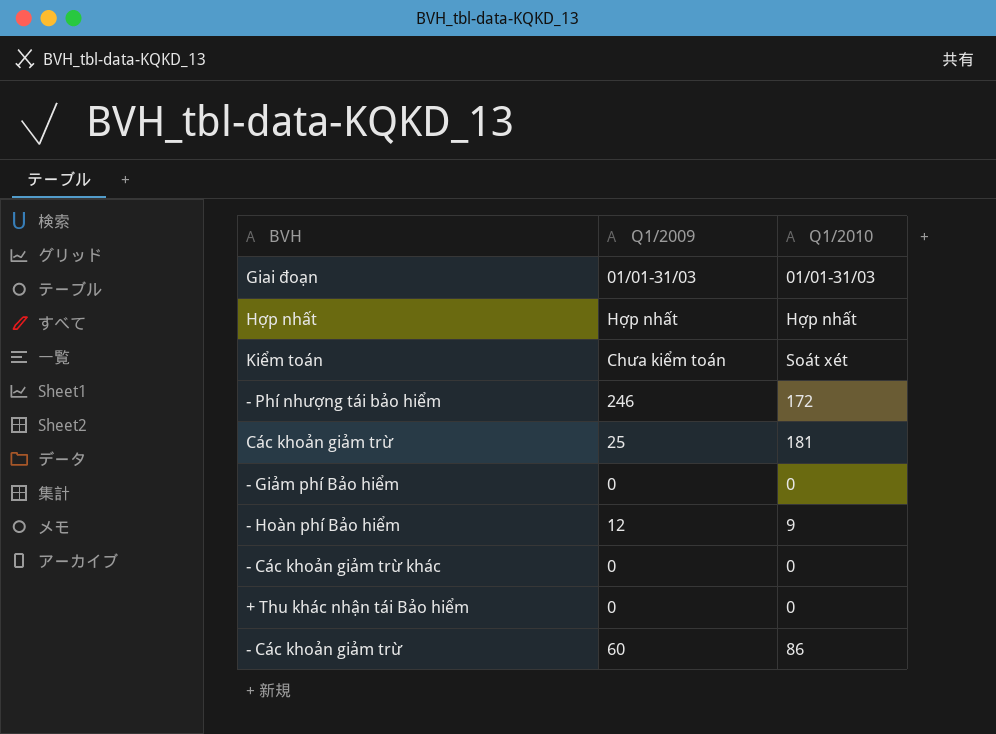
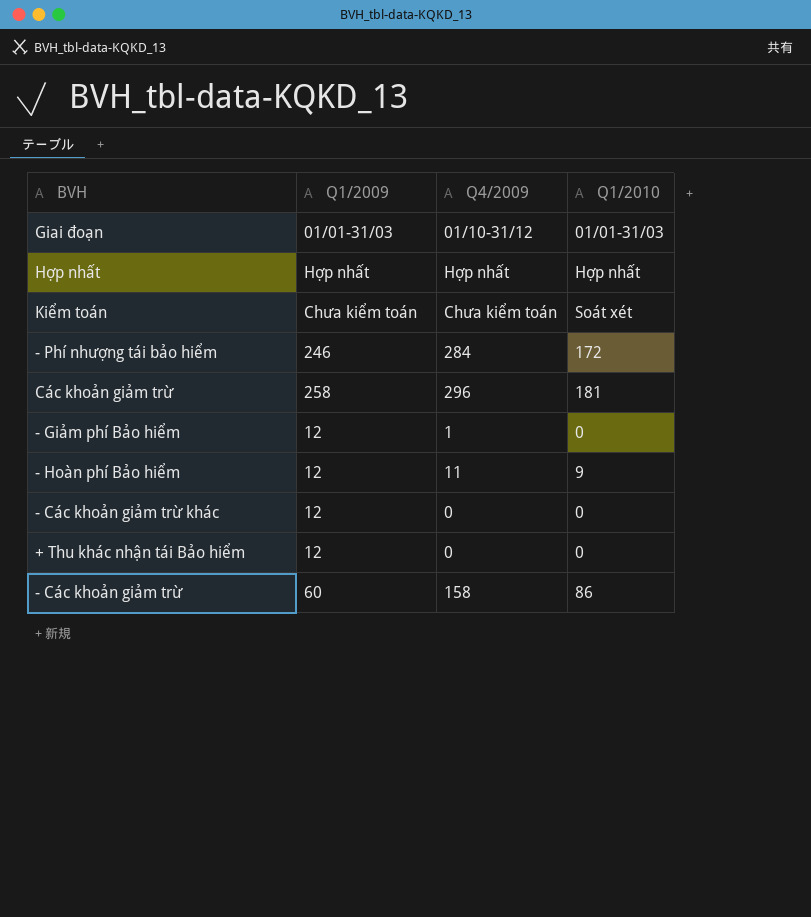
column Q4/2009 | position: none -> 3
Các khoản giảm trừ | Q1/2009: 25 -> 258
- Giảm phí Bảo hiểm | Q1/2009: 0 -> 12
- Các khoản giảm trừ khác | Q1/2009: 0 -> 12
+ Thu khác nhận tái Bảo hiểm | Q1/2009: 0 -> 12

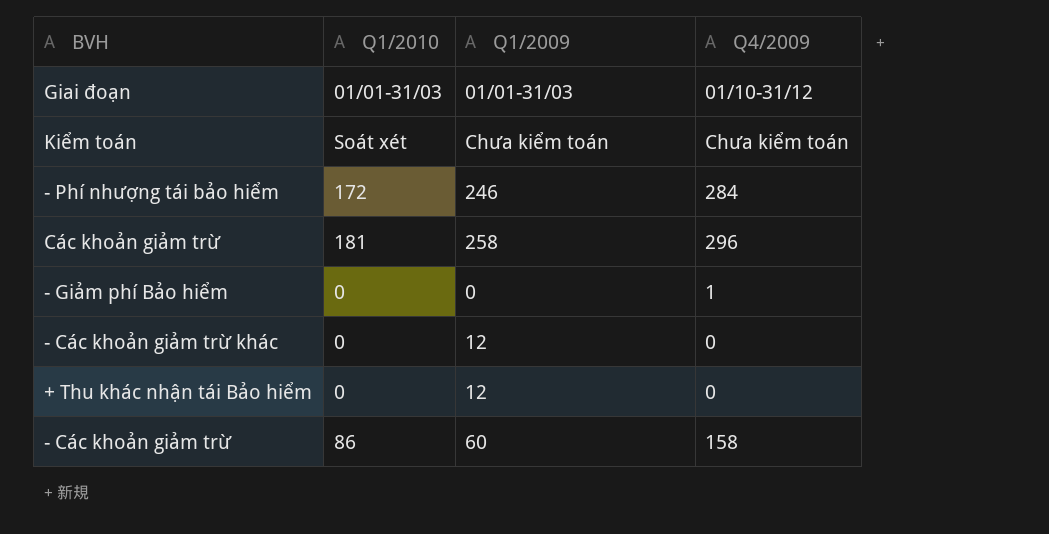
column Q1/2010 | position: 4 -> 2
row Hợp nhất: Hợp nhất | Hợp nhất | Hợp nhất -> none
row - Hoàn phí Bảo hiểm: 12 | 11 | 9 -> none
- Giảm phí Bảo hiểm | Q1/2009: 12 -> 0

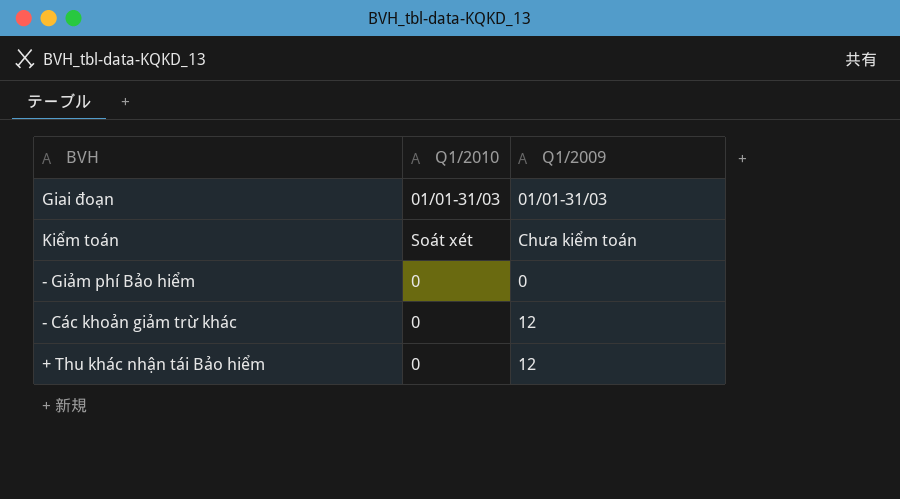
column Q4/2009 | position: 4 -> none
row - Phí nhượng tái bảo hiểm: 172 | 246 | 284 -> none
row Các khoản giảm trừ: 181 | 258 | 296 -> none
row - Các khoản giảm trừ: 86 | 60 | 158 -> none

